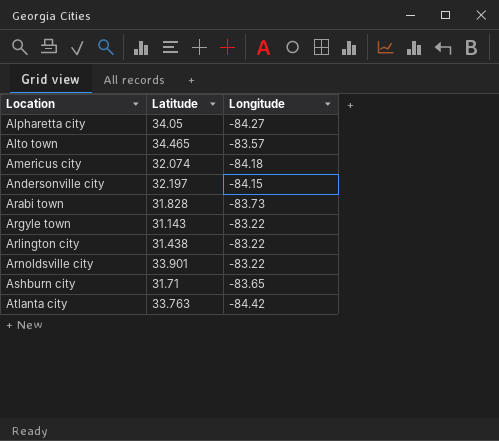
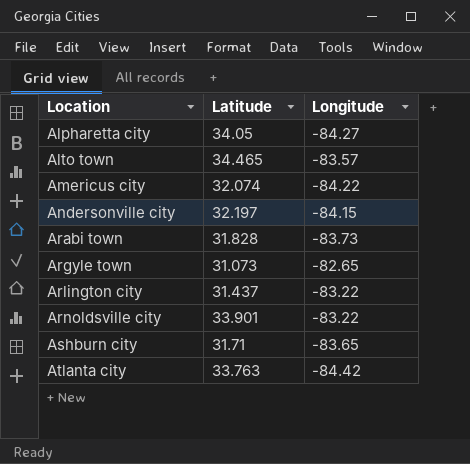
Americus city | Longitude: -84.18 -> -84.22
Argyle town | Latitude: 31.143 -> 31.073
Argyle town | Longitude: -83.22 -> -82.65
Arlington city | Latitude: 31.438 -> 31.437

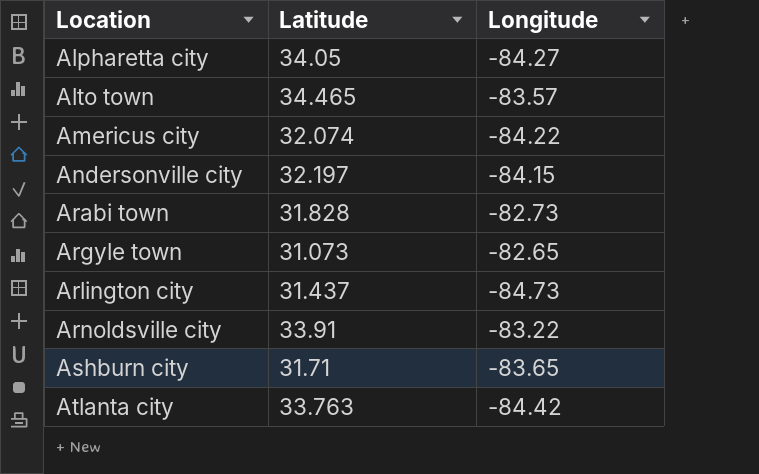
Arabi town | Longitude: -83.73 -> -82.73
Arlington city | Longitude: -83.22 -> -84.73
Arnoldsville city | Latitude: 33.901 -> 33.91

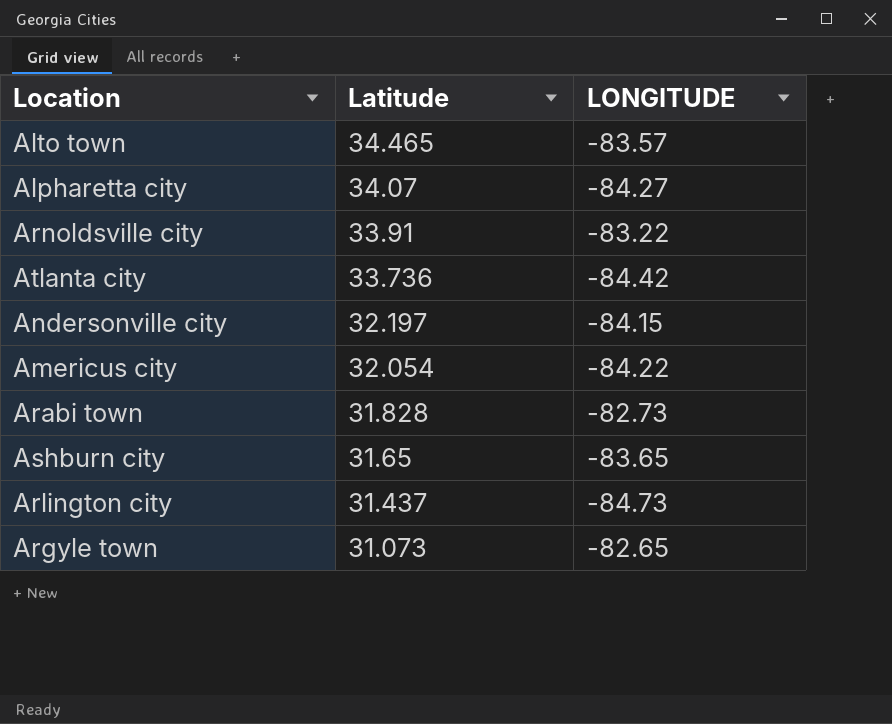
row order: Location ascending -> Latitude descending
column name: Longitude -> LONGITUDE
Alpharetta city | Latitude: 34.05 -> 34.07
Atlanta city | Latitude: 33.763 -> 33.736
Americus city | Latitude: 32.074 -> 32.054
Ashburn city | Latitude: 31.71 -> 31.65

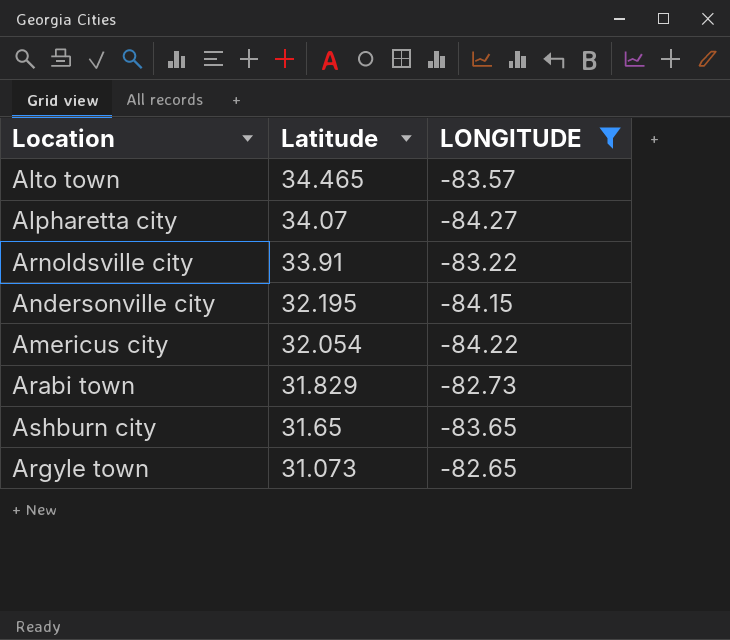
filter: none -> LONGITUDE >= -84.27
Andersonville city | Latitude: 32.197 -> 32.195
Arabi town | Latitude: 31.828 -> 31.829

